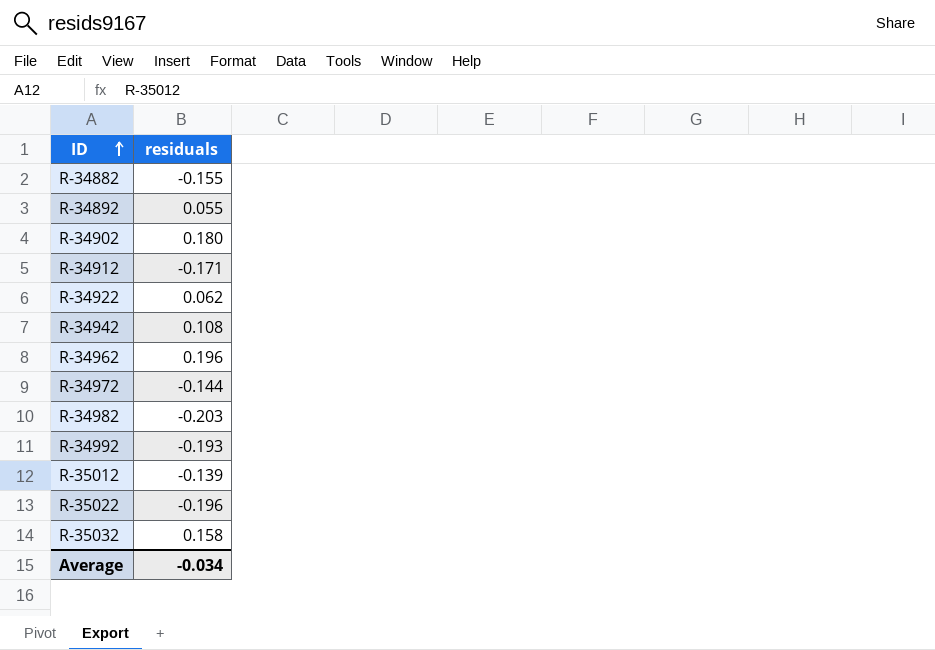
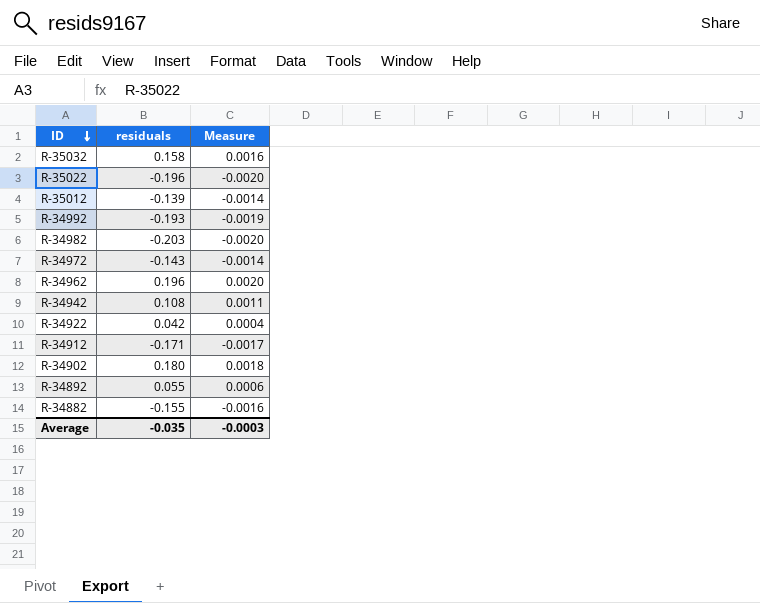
row order: ID ascending -> ID descending
column Measure | formula: none -> [residuals] * 0.01
R-34972 | residuals: -0.144 -> -0.143
R-34922 | residuals: 0.062 -> 0.042
Average | residuals: -0.034 -> -0.035

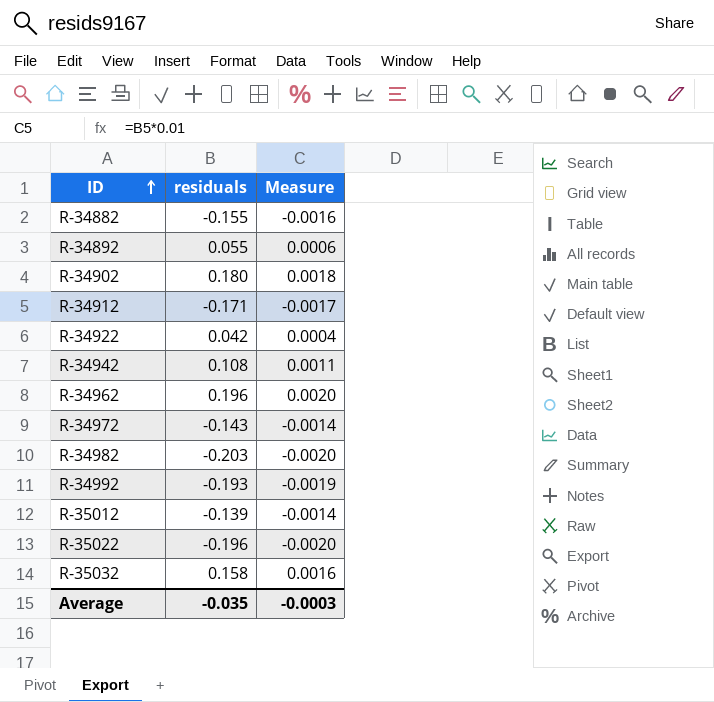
row order: ID descending -> ID ascending

